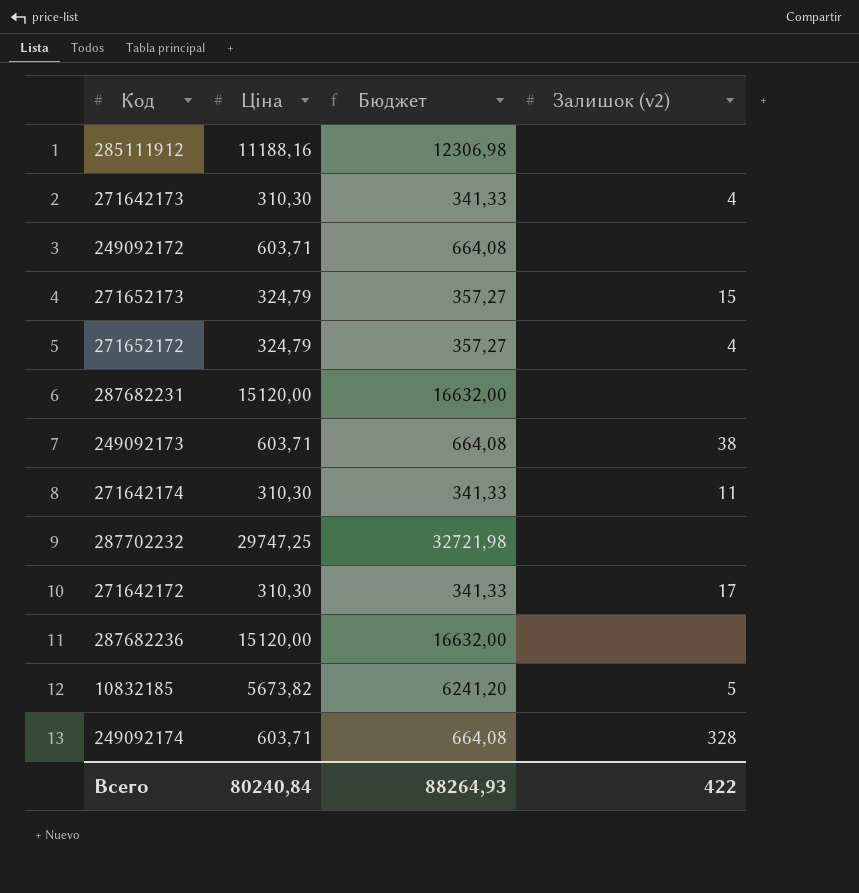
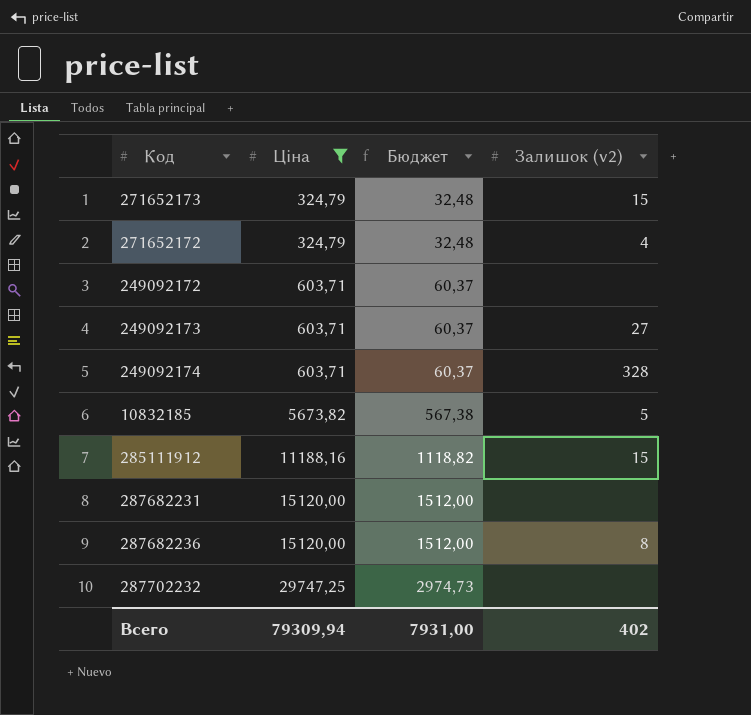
filter: none -> Ціна != 310,30
row order: none -> Ціна ascending
column Бюджет | formula: [Ціна] * 1,1 -> [Ціна] * 0,1
249092173 | Залишок (v2): 38 -> 27
285111912 | Залишок (v2): none -> 15
287682236 | Залишок (v2): none -> 8
Всего | Ціна: 80240,84 -> 79309,94
Всего | Бюджет: 88264,93 -> 7931,00
Всего | Залишок (v2): 422 -> 402

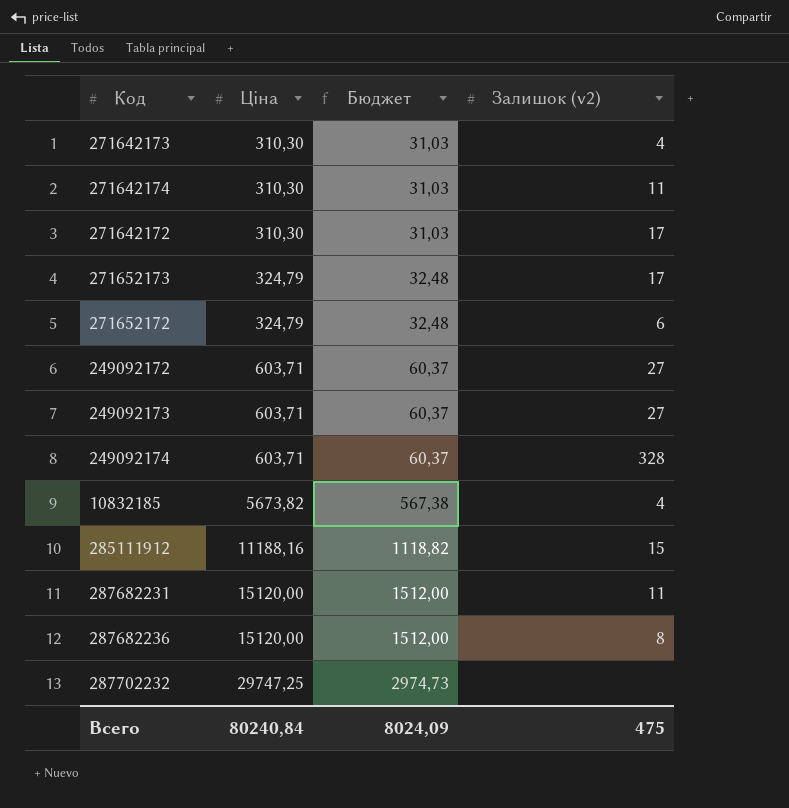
filter: Ціна != 310,30 -> none
271652173 | Залишок (v2): 15 -> 17
271652172 | Залишок (v2): 4 -> 6
249092172 | Залишок (v2): none -> 27
10832185 | Залишок (v2): 5 -> 4
287682231 | Залишок (v2): none -> 11
Всего | Ціна: 79309,94 -> 80240,84
Всего | Бюджет: 7931,00 -> 8024,09
Всего | Залишок (v2): 402 -> 475

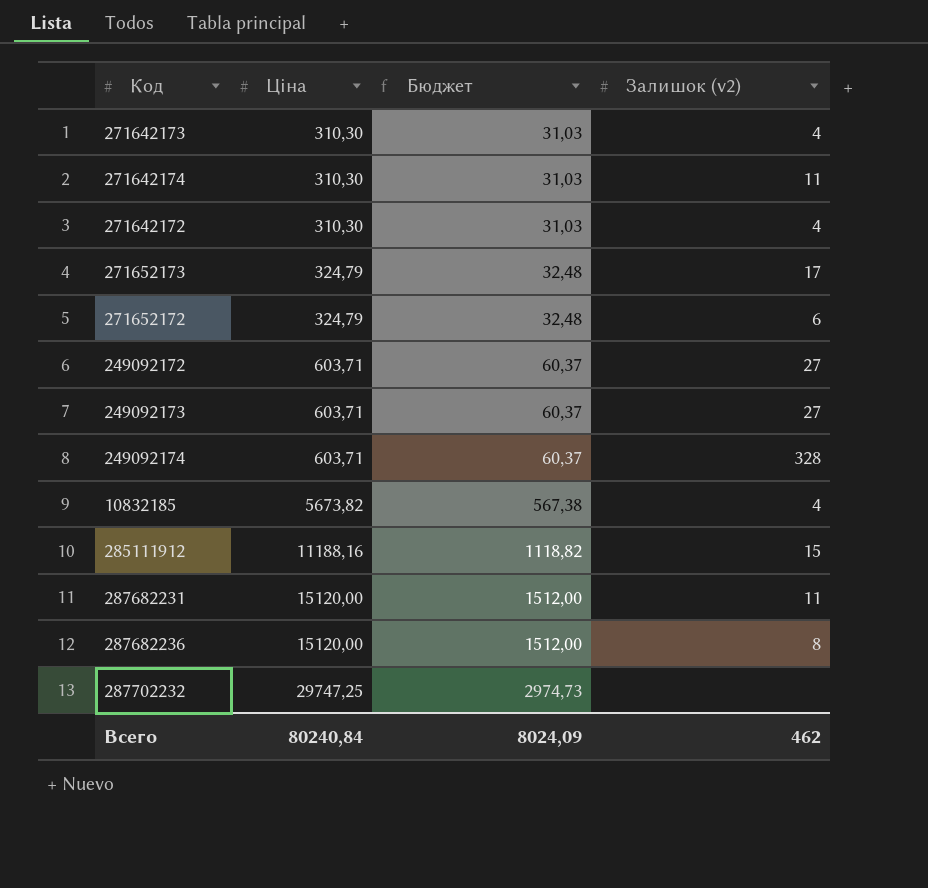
271642172 | Залишок (v2): 17 -> 4
Всего | Залишок (v2): 475 -> 462

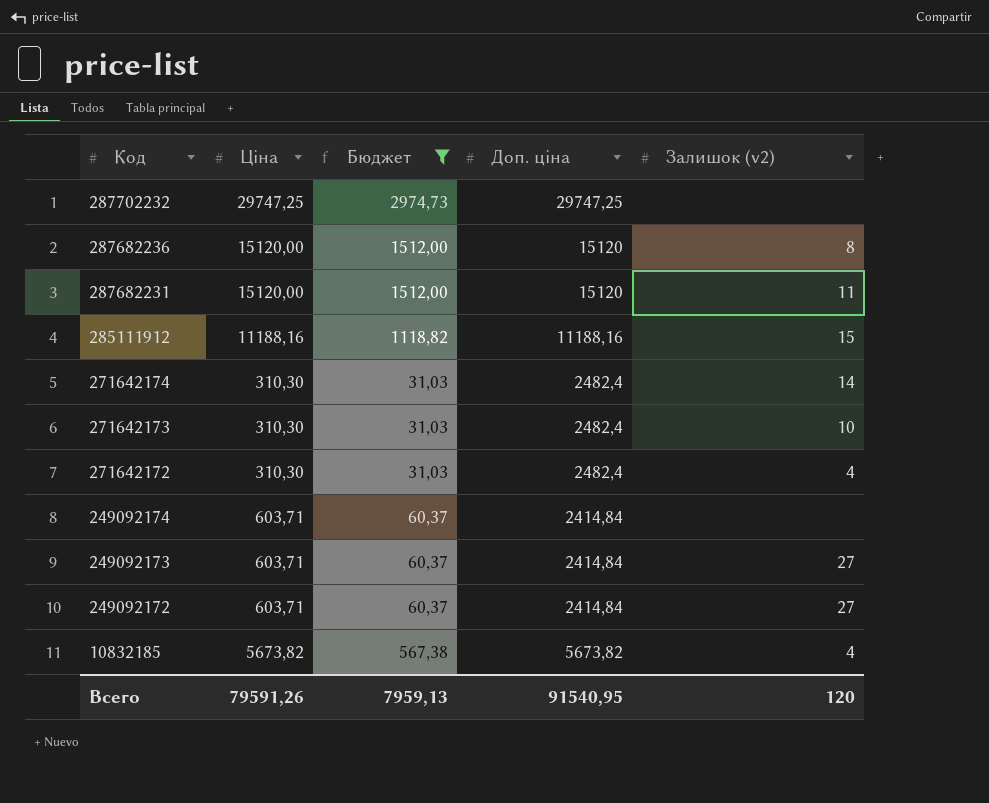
filter: none -> Бюджет != 32,48
row order: Ціна ascending -> Код descending
column Доп. ціна | position: none -> 4
271642174 | Залишок (v2): 11 -> 14
271642173 | Залишок (v2): 4 -> 10
249092174 | Залишок (v2): 328 -> none
Всего | Ціна: 80240,84 -> 79591,26
Всего | Бюджет: 8024,09 -> 7959,13
Всего | Залишок (v2): 462 -> 120

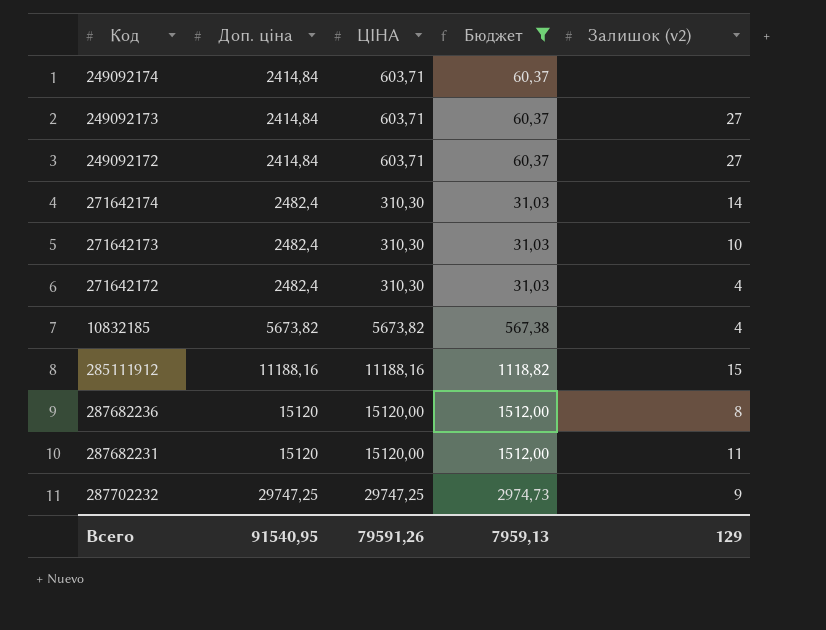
row order: Код descending -> Доп. ціна ascending
column Доп. ціна | position: 4 -> 2
column name: Ціна -> ЦІНА
287702232 | Залишок (v2): none -> 9
Всего | Залишок (v2): 120 -> 129

